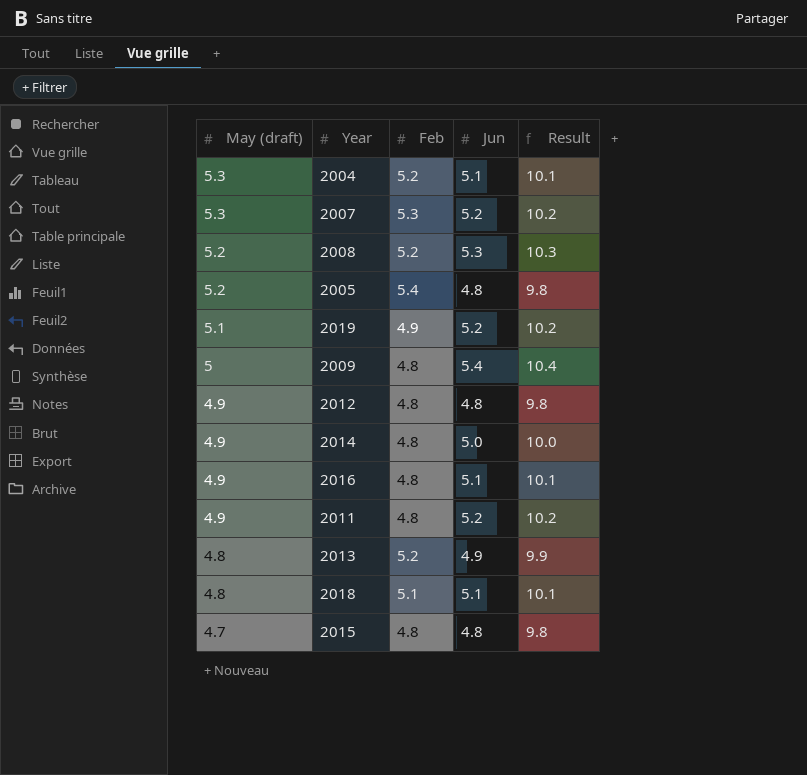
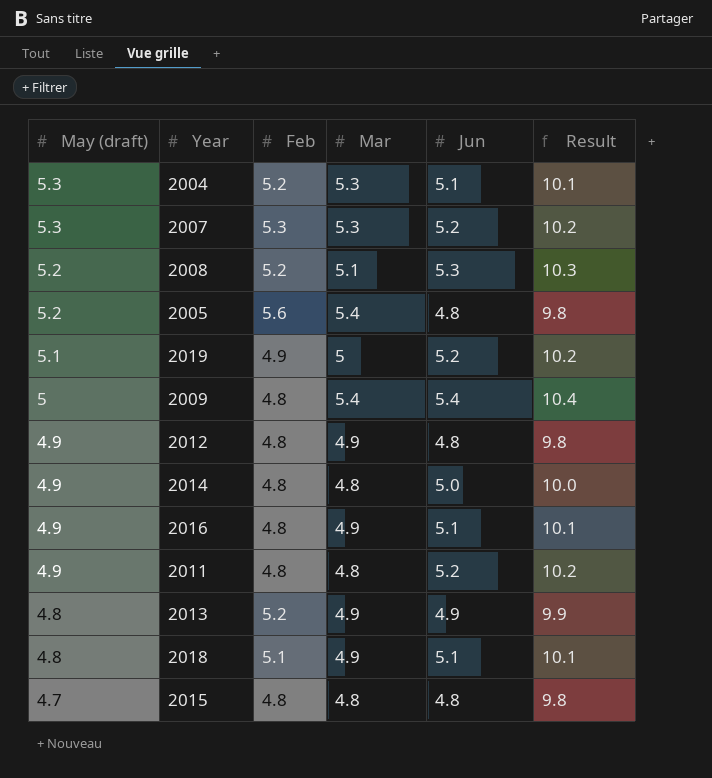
column Mar | position: none -> 4
2005 | Feb: 5.4 -> 5.6

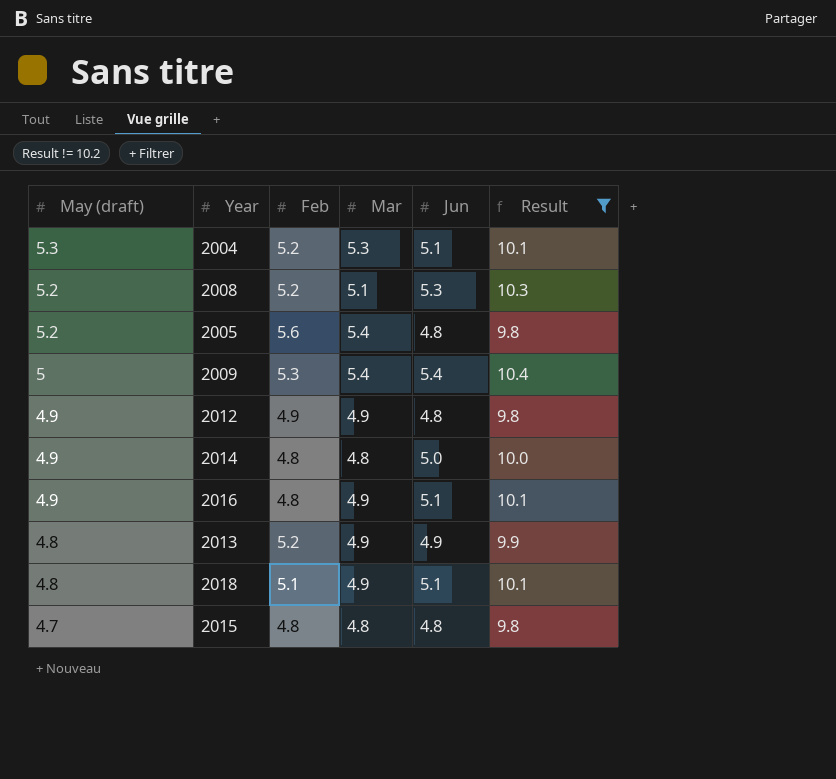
filter: none -> Result != 10.2
2009 | Feb: 4.8 -> 5.3
2012 | Feb: 4.8 -> 4.9

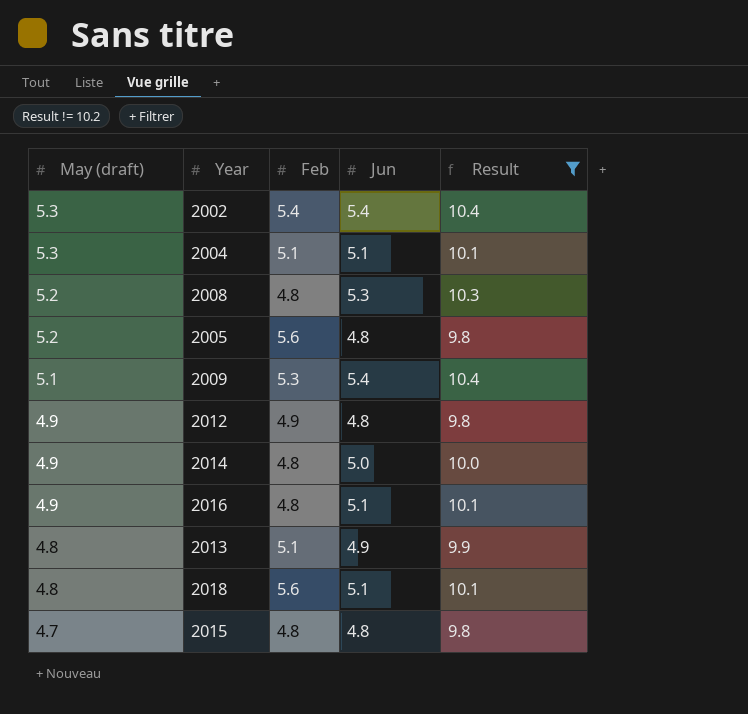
column Mar | position: 4 -> none
row 2002: none -> 5.3 | 5.4 | 5.4 | 10.4
2004 | Feb: 5.2 -> 5.1
2008 | Feb: 5.2 -> 4.8
2009 | May (draft): 5 -> 5.1
2013 | Feb: 5.2 -> 5.1
2018 | Feb: 5.1 -> 5.6

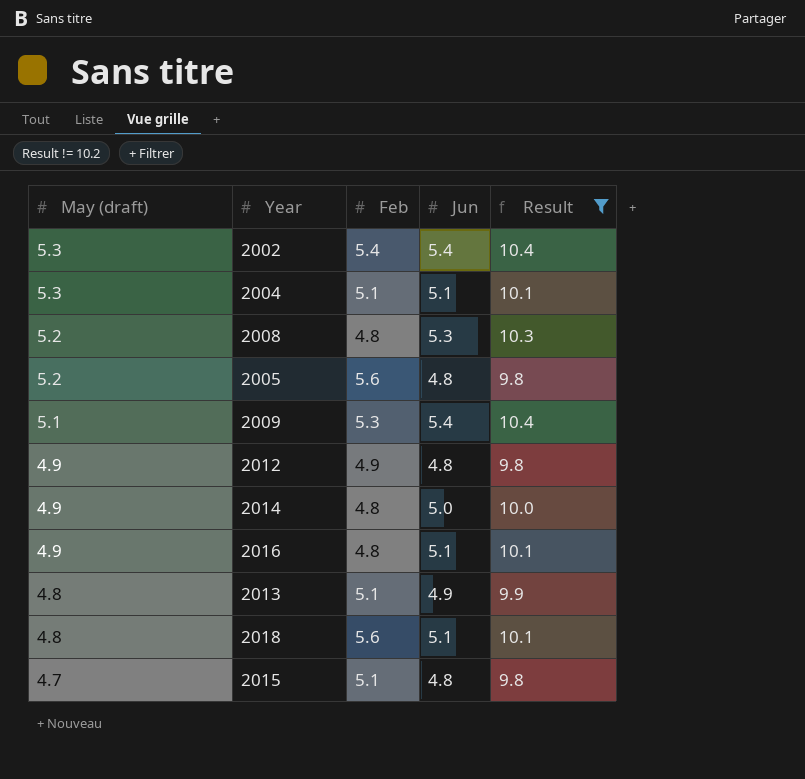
2015 | Feb: 4.8 -> 5.1

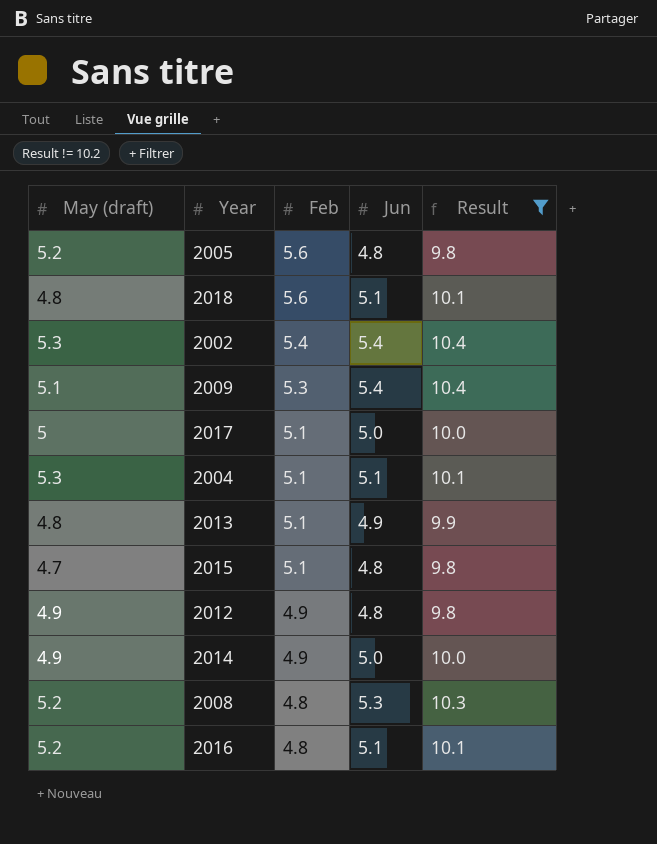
row order: May (draft) descending -> Feb descending
row 2017: none -> 5 | 5.1 | 5.0 | 10.0
2014 | Feb: 4.8 -> 4.9
2016 | May (draft): 4.9 -> 5.2

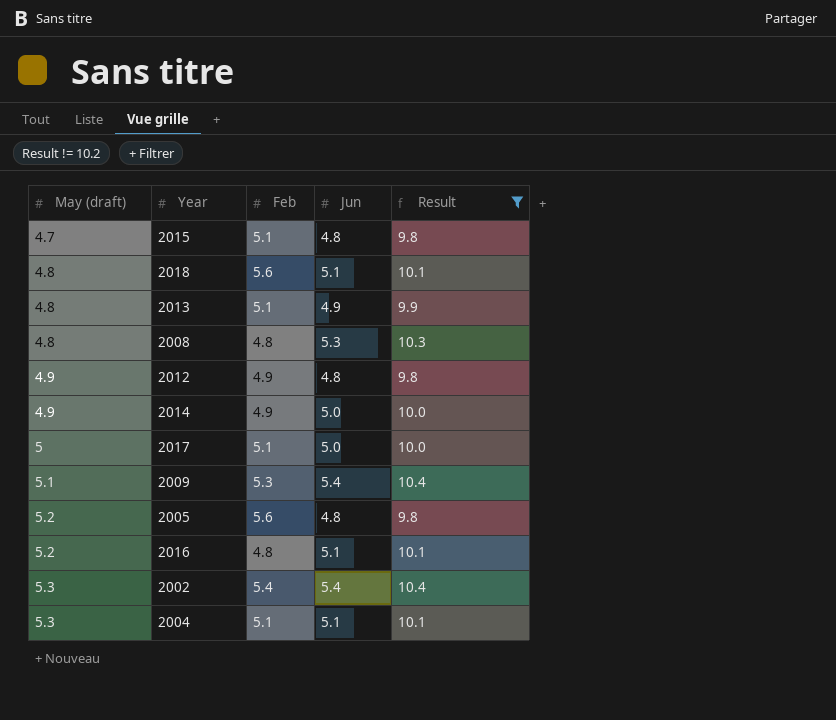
row order: Feb descending -> May (draft) ascending
2008 | May (draft): 5.2 -> 4.8

